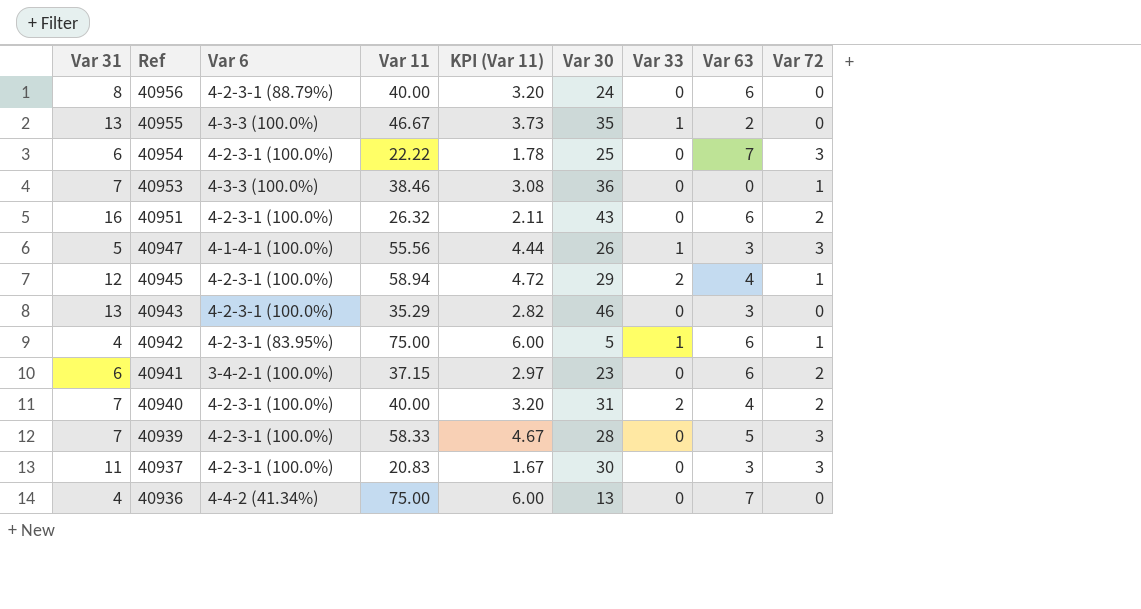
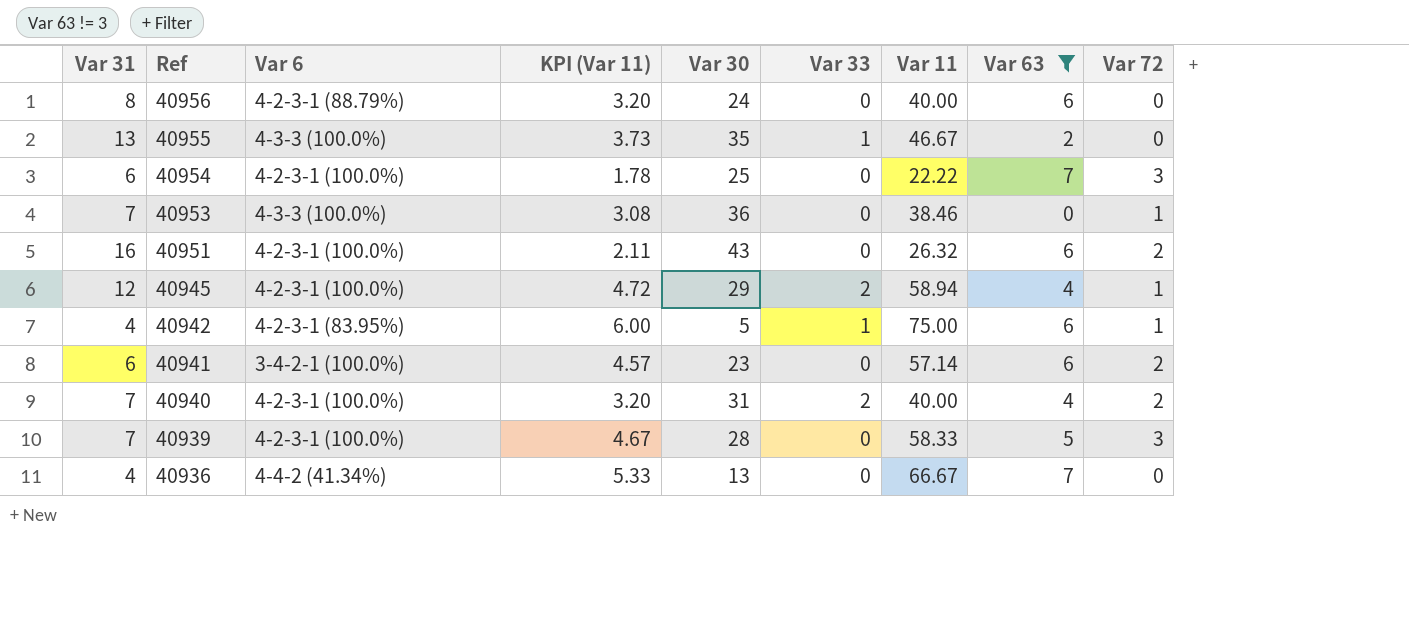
filter: none -> Var 63 != 3
column Var 11 | position: 4 -> 7
40941 | KPI (Var 11): 2.97 -> 4.57
40941 | Var 11: 37.15 -> 57.14
40936 | KPI (Var 11): 6.00 -> 5.33
40936 | Var 11: 75.00 -> 66.67

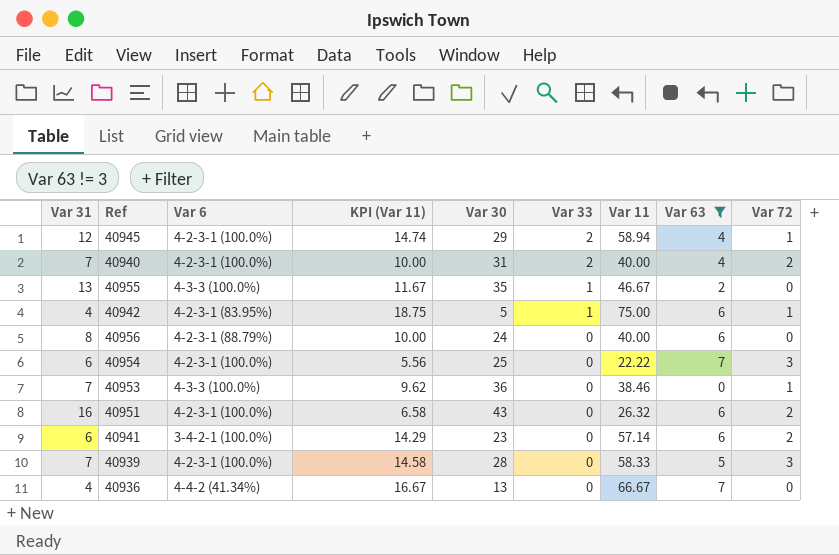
row order: Ref descending -> Var 33 descending
column KPI (Var 11) | formula: [Var 11] * 0.08 -> [Var 11] * 0.25

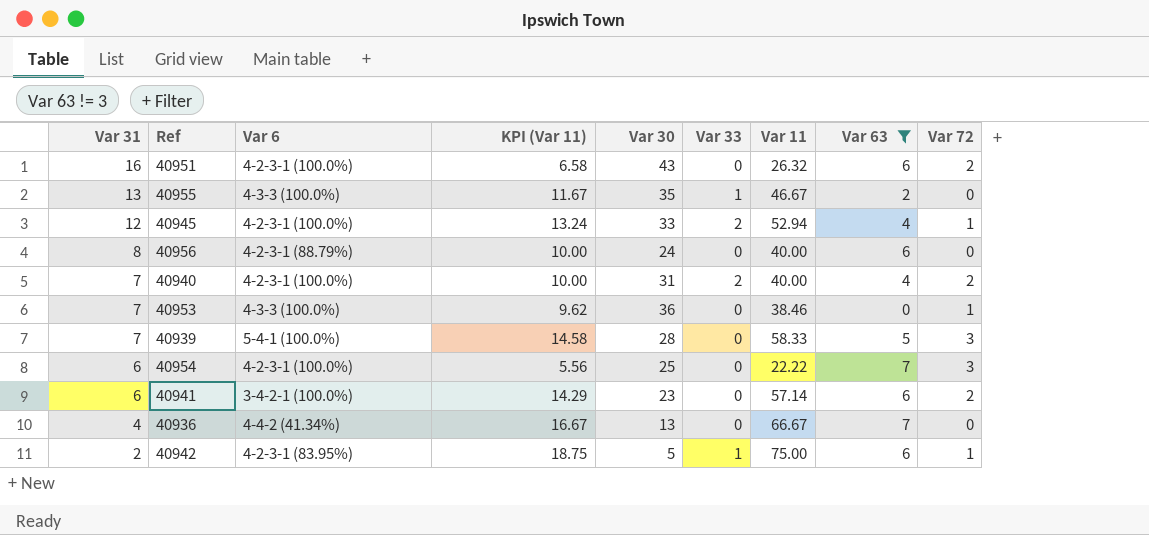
row order: Var 33 descending -> Var 31 descending
40945 | KPI (Var 11): 14.74 -> 13.24
40945 | Var 30: 29 -> 33
40945 | Var 11: 58.94 -> 52.94
40939 | Var 6: 4-2-3-1 (100.0%) -> 5-4-1 (100.0%)
40942 | Var 31: 4 -> 2

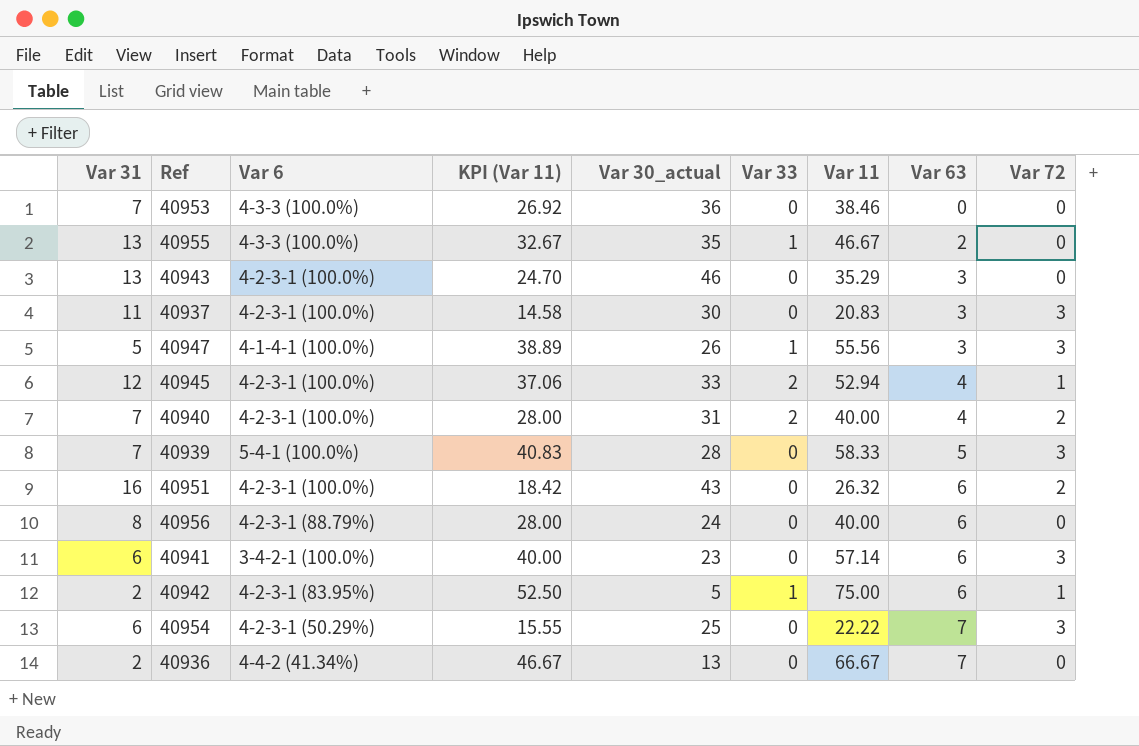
filter: Var 63 != 3 -> none
row order: Var 31 descending -> Var 63 ascending
column KPI (Var 11) | formula: [Var 11] * 0.25 -> [Var 11] * 0.7
column name: Var 30 -> Var 30_actual
40953 | Var 72: 1 -> 0
40941 | Var 72: 2 -> 3
40954 | Var 6: 4-2-3-1 (100.0%) -> 4-2-3-1 (50.29%)
40936 | Var 31: 4 -> 2

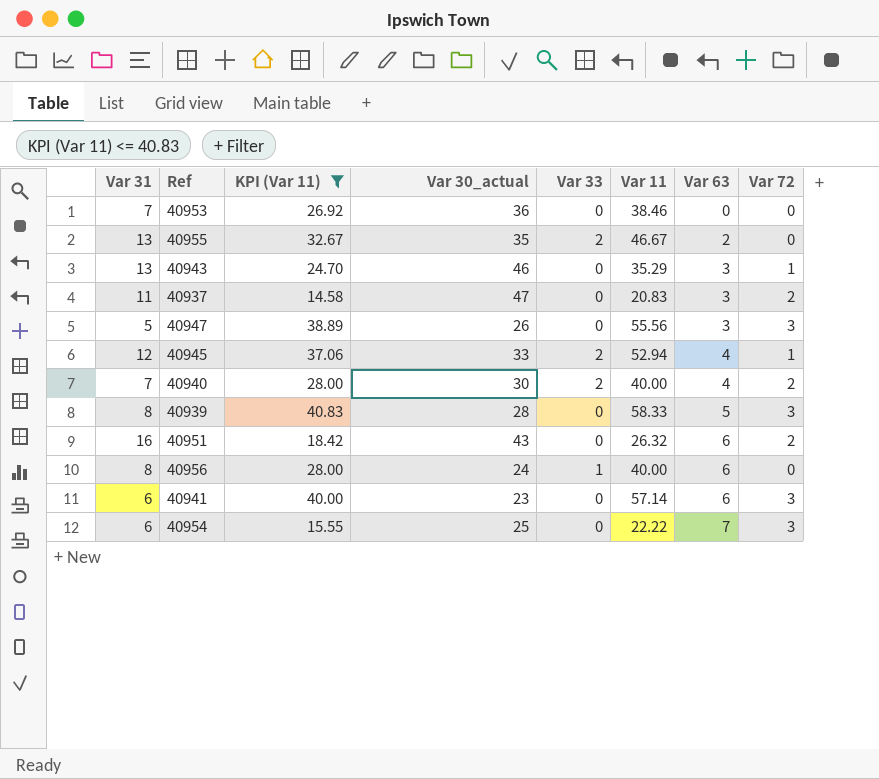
filter: none -> KPI (Var 11) <= 40.83
column Var 6 | position: 3 -> none
40955 | Var 33: 1 -> 2
40943 | Var 72: 0 -> 1
40937 | Var 30_actual: 30 -> 47
40937 | Var 72: 3 -> 2
40947 | Var 33: 1 -> 0
40940 | Var 30_actual: 31 -> 30
40939 | Var 31: 7 -> 8
40956 | Var 33: 0 -> 1

